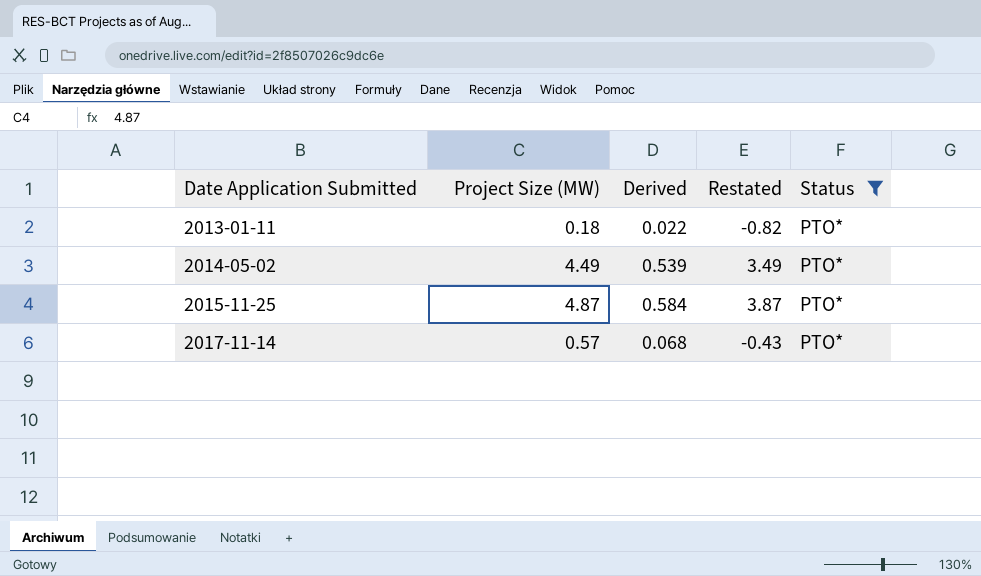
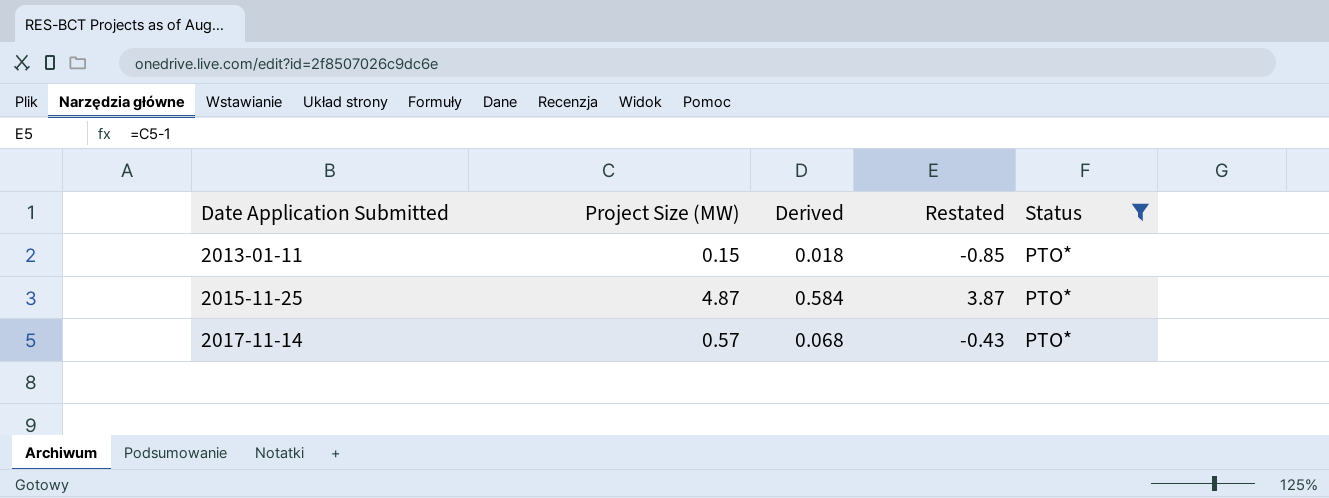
row 2014-05-02: 4.49 | 0.539 | 3.49 | PTO* -> none
2013-01-11 | Project Size (MW): 0.18 -> 0.15
2013-01-11 | Derived: 0.022 -> 0.018
2013-01-11 | Restated: -0.82 -> -0.85

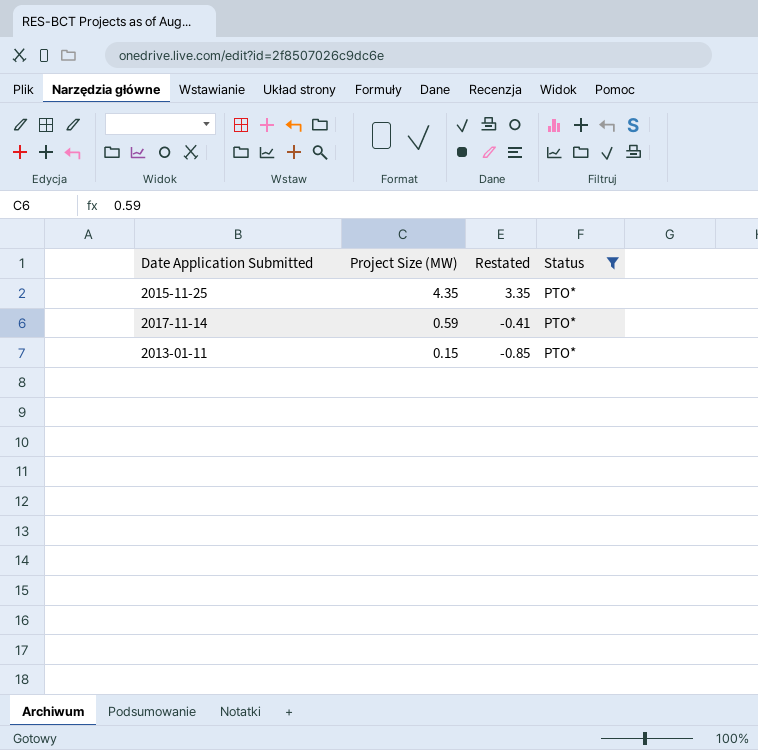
row order: Date Application Submitted ascending -> Project Size (MW) descending
column Derived | formula: [Project Size (MW)] * 0.12 -> none
2015-11-25 | Project Size (MW): 4.87 -> 4.35
2015-11-25 | Restated: 3.87 -> 3.35
2017-11-14 | Project Size (MW): 0.57 -> 0.59
2017-11-14 | Restated: -0.43 -> -0.41

